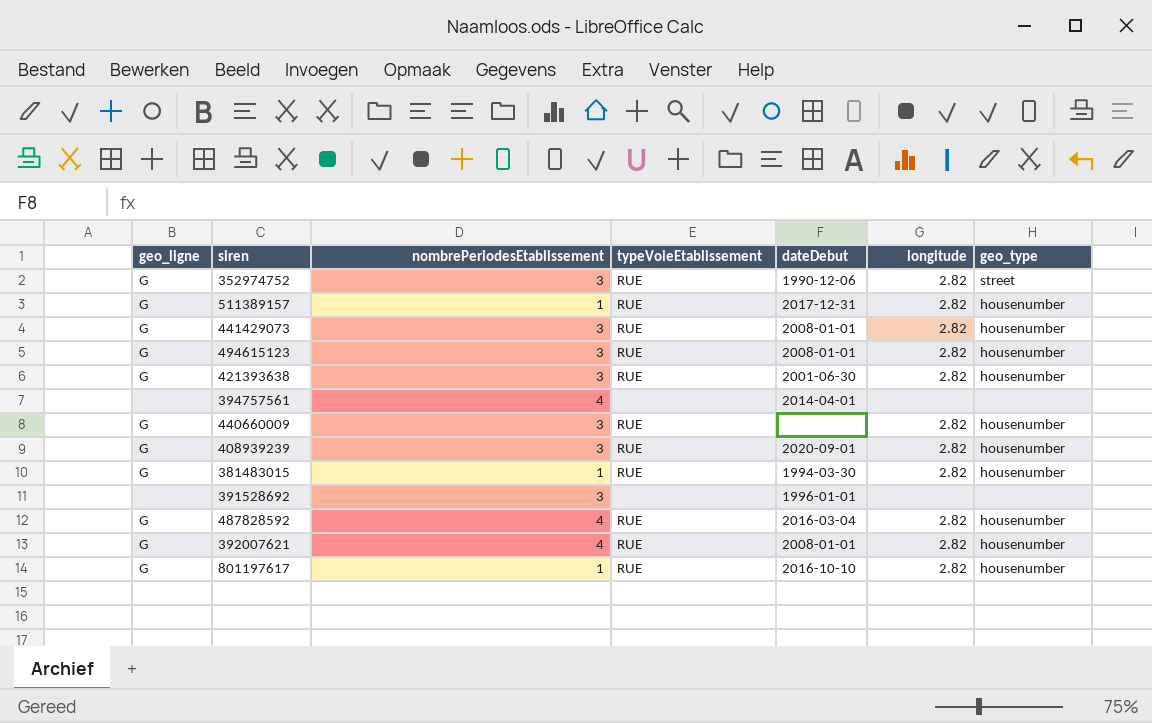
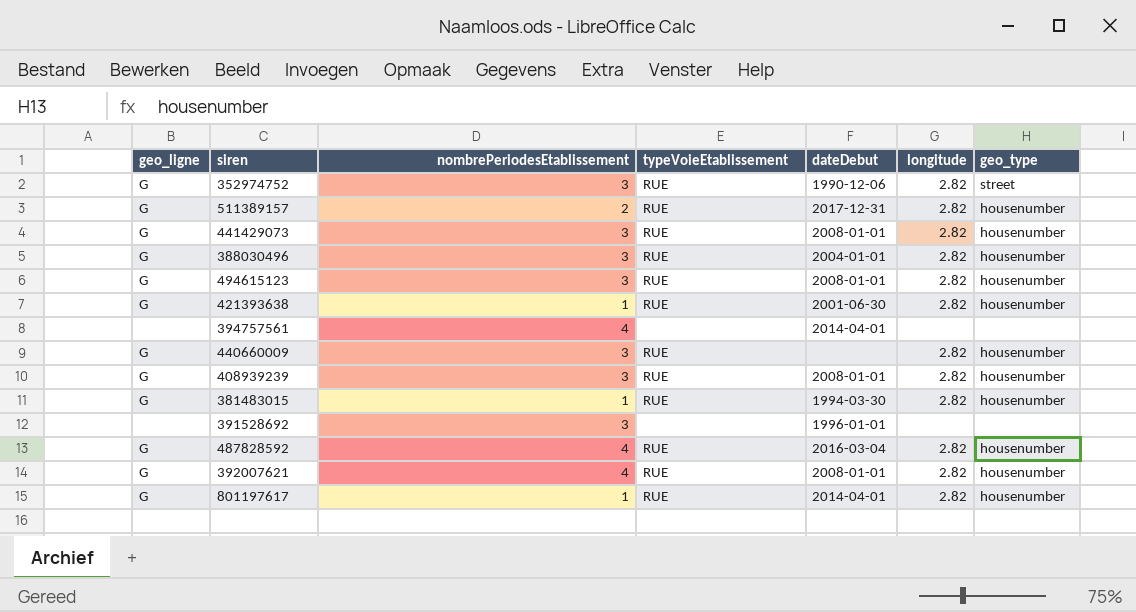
511389157 | nombrePeriodesEtablissement: 1 -> 2
row 388030496: none -> G | 3 | RUE | 2004-01-01 | 2.82 | housenumber
421393638 | nombrePeriodesEtablissement: 3 -> 1
408939239 | dateDebut: 2020-09-01 -> 2008-01-01
801197617 | dateDebut: 2016-10-10 -> 2014-04-01

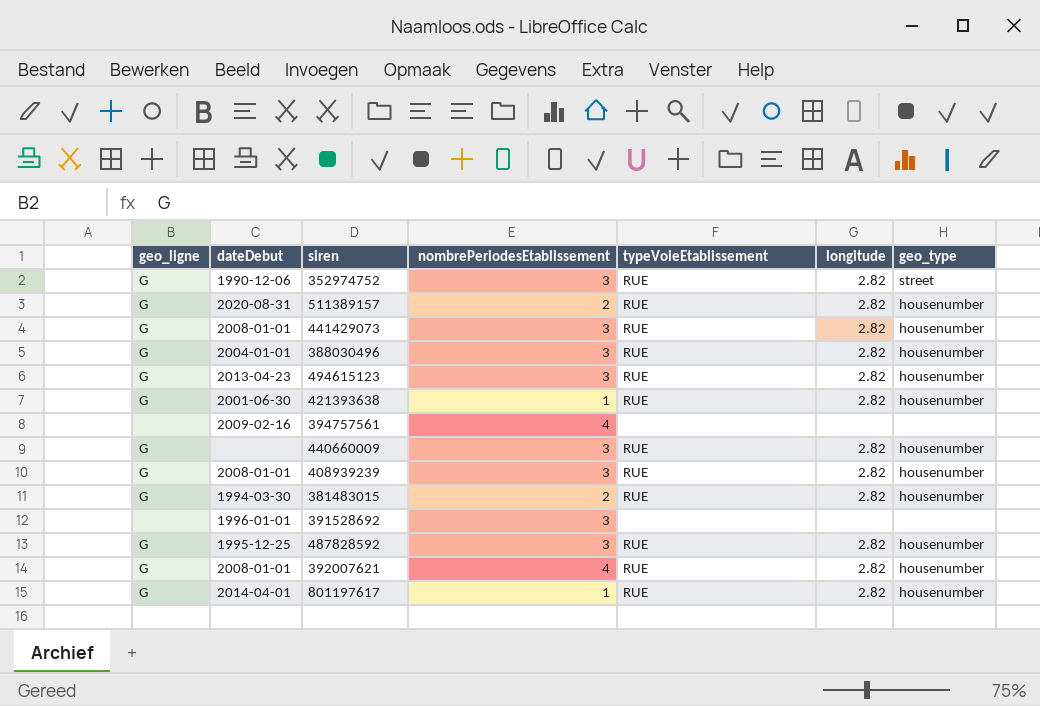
column dateDebut | position: 5 -> 2
511389157 | dateDebut: 2017-12-31 -> 2020-08-31
494615123 | dateDebut: 2008-01-01 -> 2013-04-23
394757561 | dateDebut: 2014-04-01 -> 2009-02-16
381483015 | nombrePeriodesEtablissement: 1 -> 2
487828592 | dateDebut: 2016-03-04 -> 1995-12-25
487828592 | nombrePeriodesEtablissement: 4 -> 3

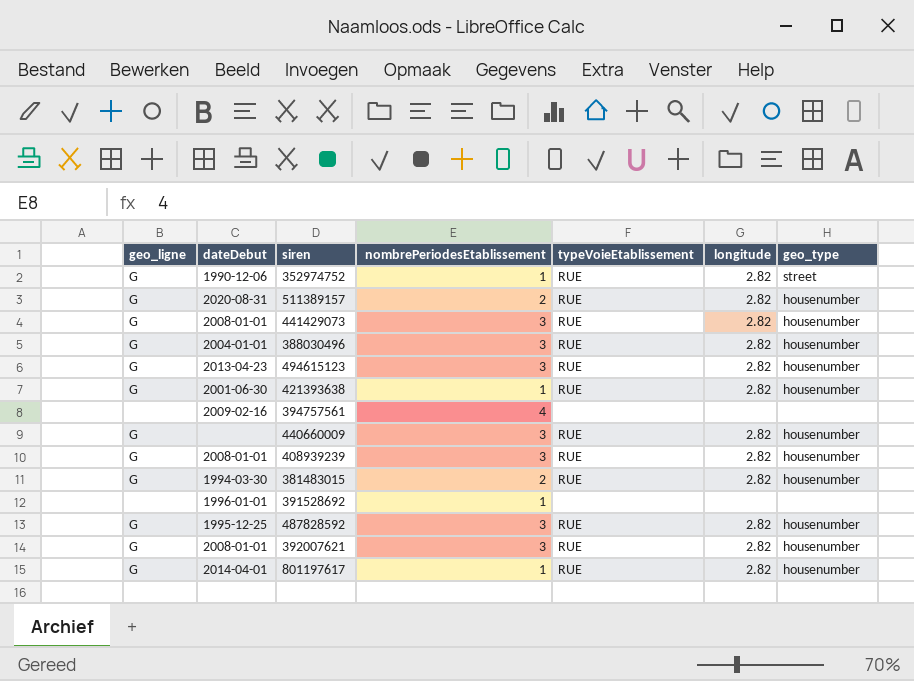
352974752 | nombrePeriodesEtablissement: 3 -> 1
391528692 | nombrePeriodesEtablissement: 3 -> 1
392007621 | nombrePeriodesEtablissement: 4 -> 3

